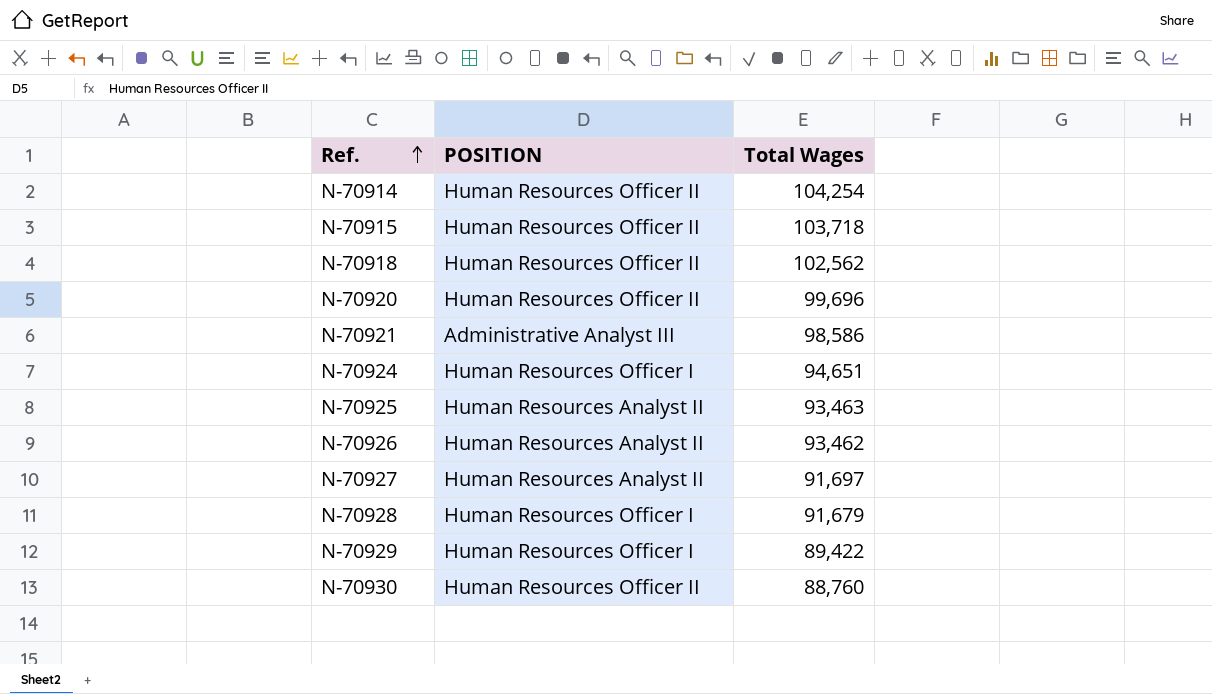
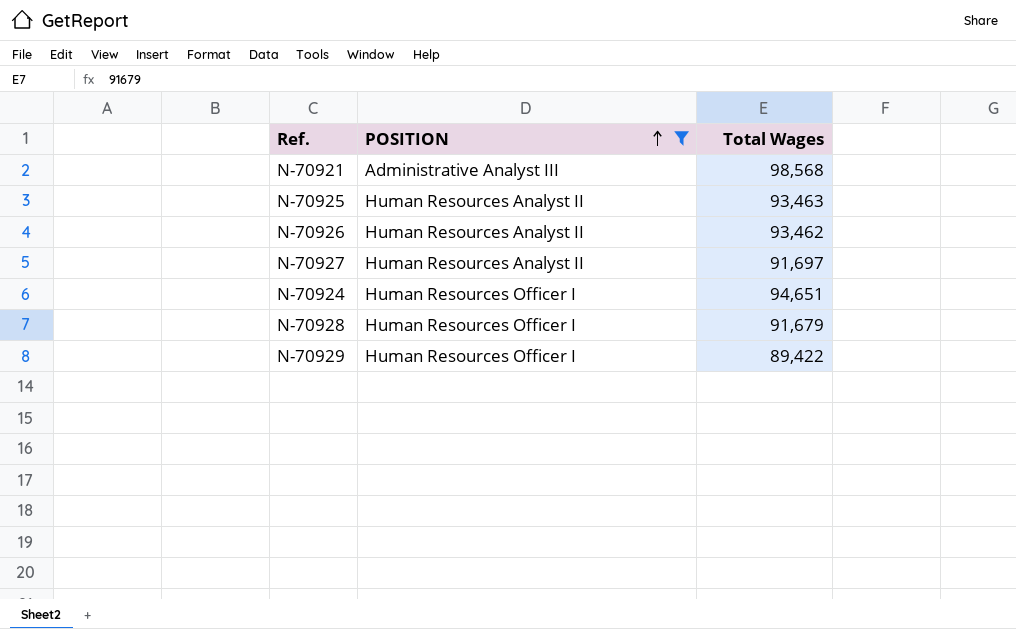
filter: none -> POSITION != Human Resources Officer II
row order: Ref. ascending -> POSITION ascending
N-70921 | Total Wages: 98,586 -> 98,568

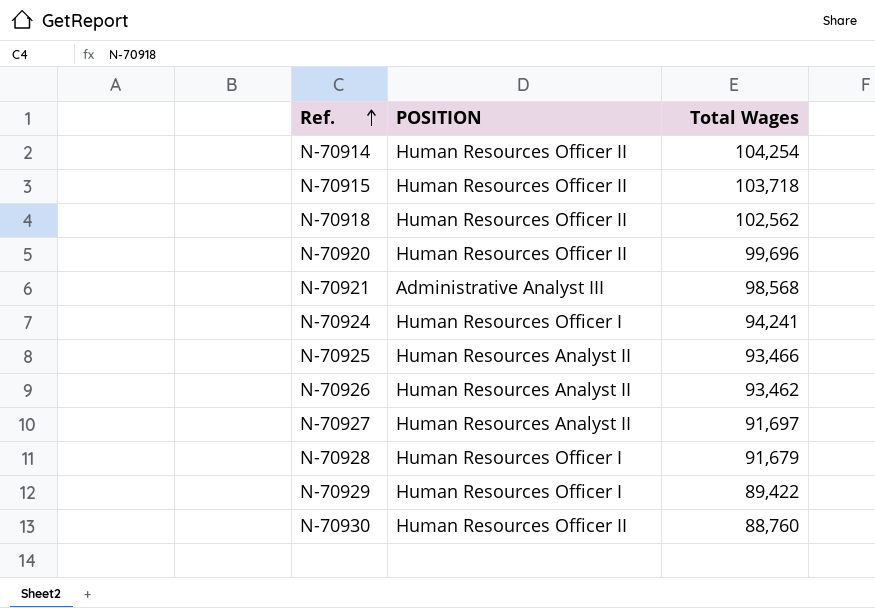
filter: POSITION != Human Resources Officer II -> none
row order: POSITION ascending -> Ref. ascending
N-70924 | Total Wages: 94,651 -> 94,241
N-70925 | Total Wages: 93,463 -> 93,466

